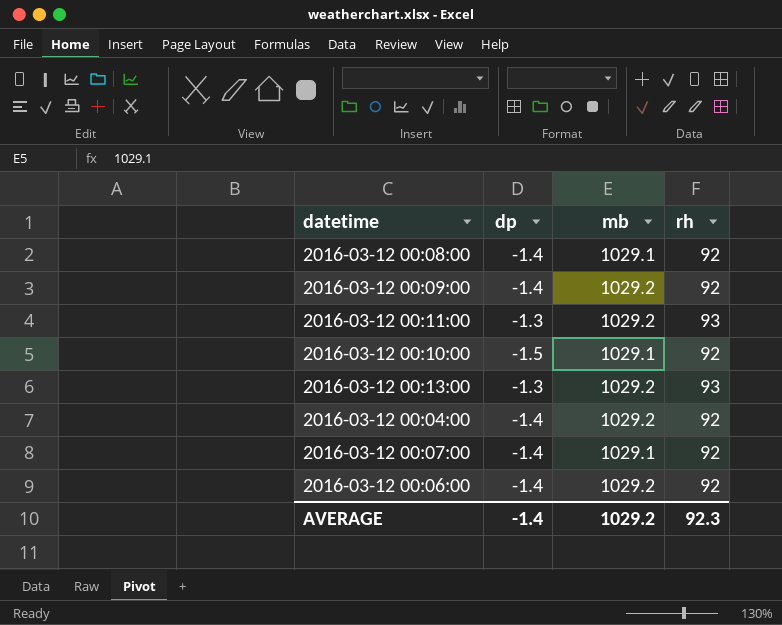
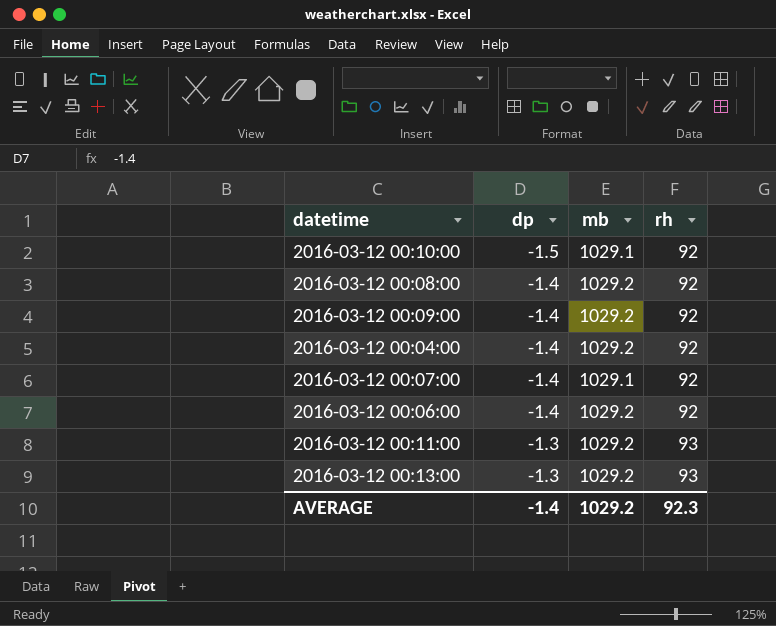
row order: none -> dp ascending
2016-03-12 00:08:00 | mb: 1029.1 -> 1029.2

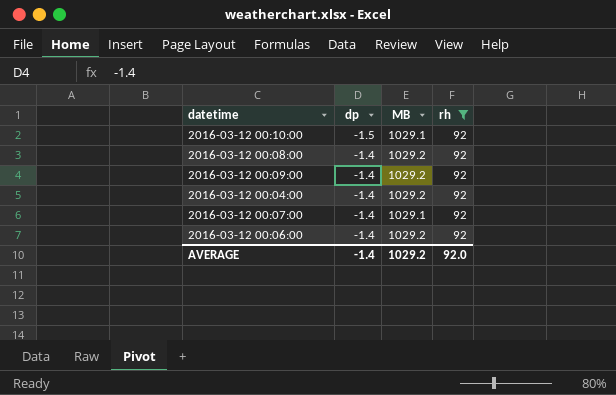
filter: none -> rh = 92
column name: mb -> MB
AVERAGE | rh: 92.3 -> 92.0

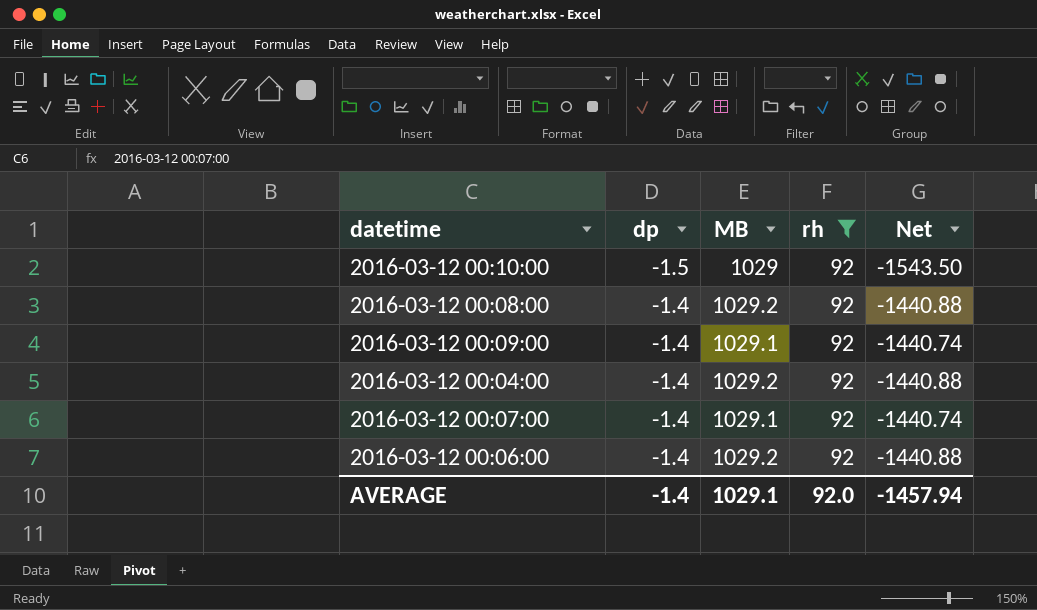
column Net | formula: none -> [dp] * [MB]
2016-03-12 00:10:00 | MB: 1029.1 -> 1029
2016-03-12 00:09:00 | MB: 1029.2 -> 1029.1
AVERAGE | MB: 1029.2 -> 1029.1

